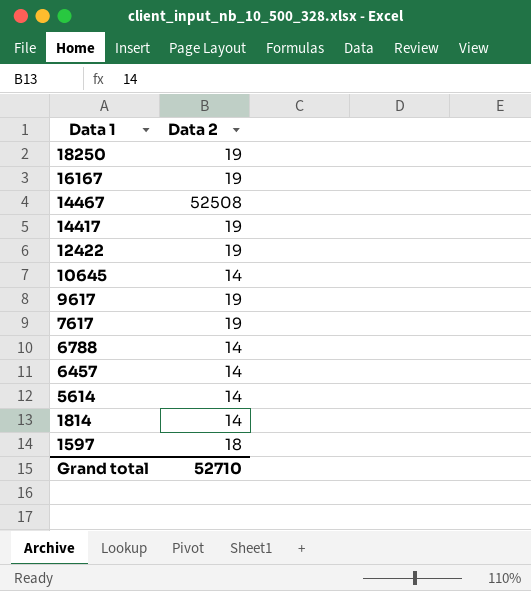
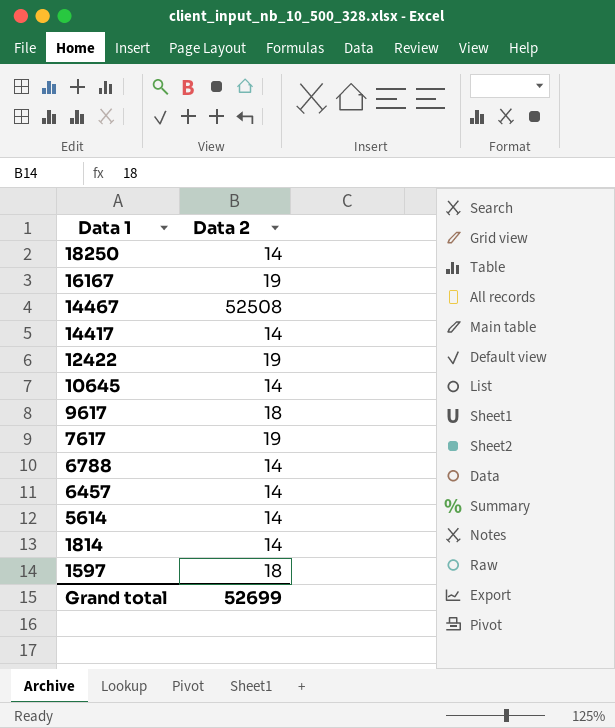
18250 | Data 2: 19 -> 14
14417 | Data 2: 19 -> 14
9617 | Data 2: 19 -> 18
Grand total | Data 2: 52710 -> 52699

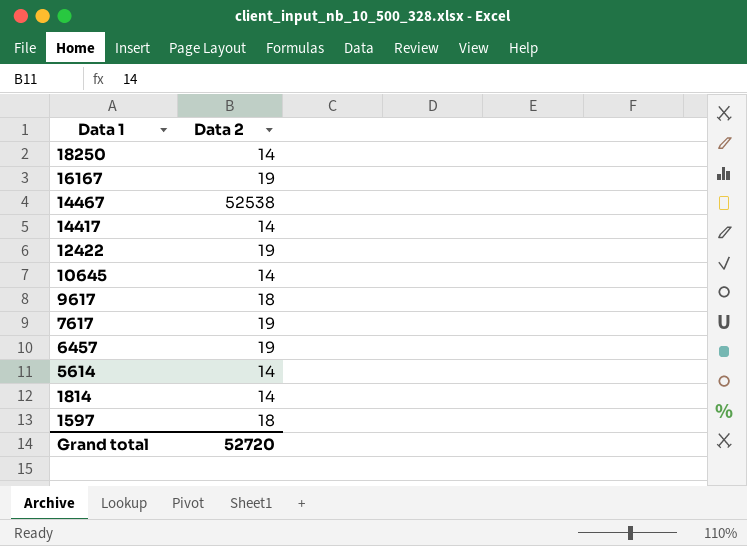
row 6788: 14 -> none
14467 | Data 2: 52508 -> 52538
6457 | Data 2: 14 -> 19
Grand total | Data 2: 52699 -> 52720

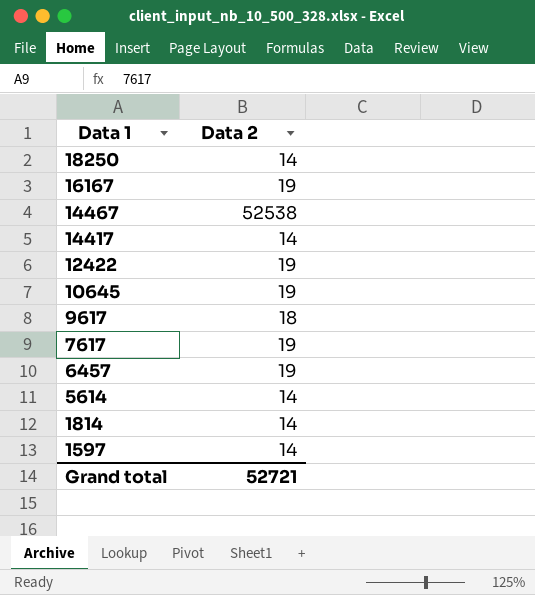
10645 | Data 2: 14 -> 19
1597 | Data 2: 18 -> 14
Grand total | Data 2: 52720 -> 52721

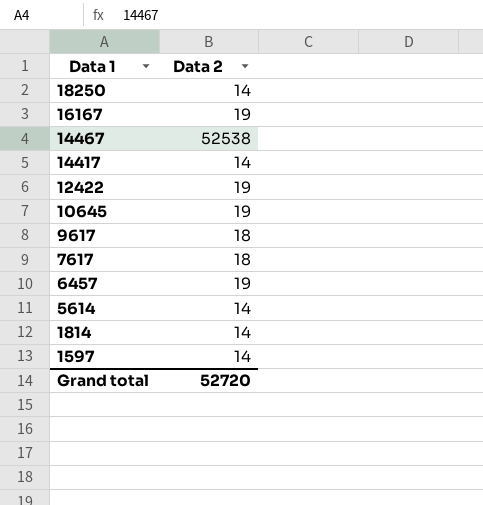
7617 | Data 2: 19 -> 18
Grand total | Data 2: 52721 -> 52720

